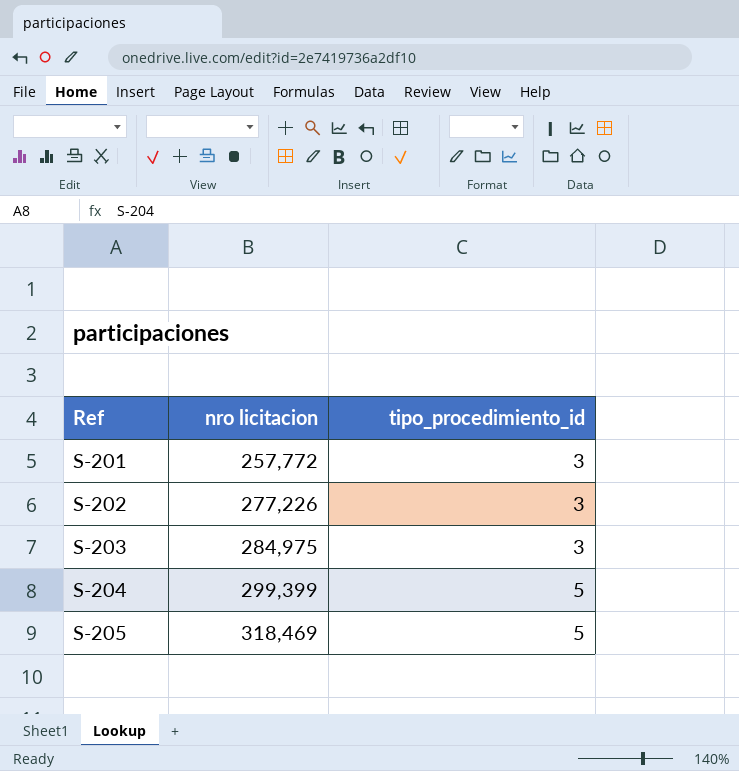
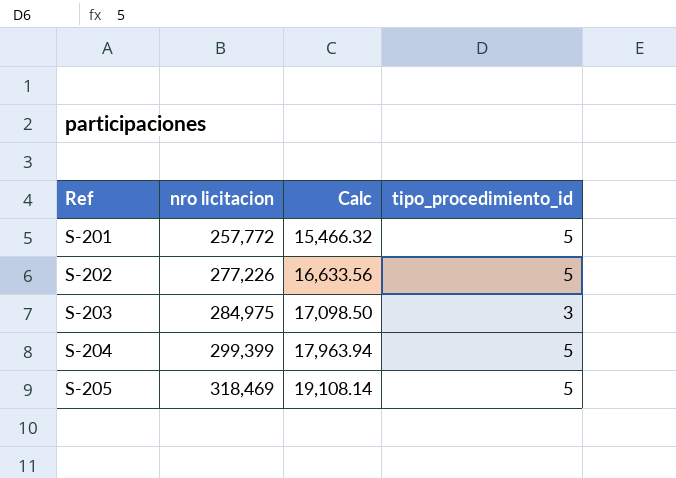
column Calc | formula: none -> [nro licitacion] * 0.06
S-201 | tipo_procedimiento_id: 3 -> 5
S-202 | tipo_procedimiento_id: 3 -> 5

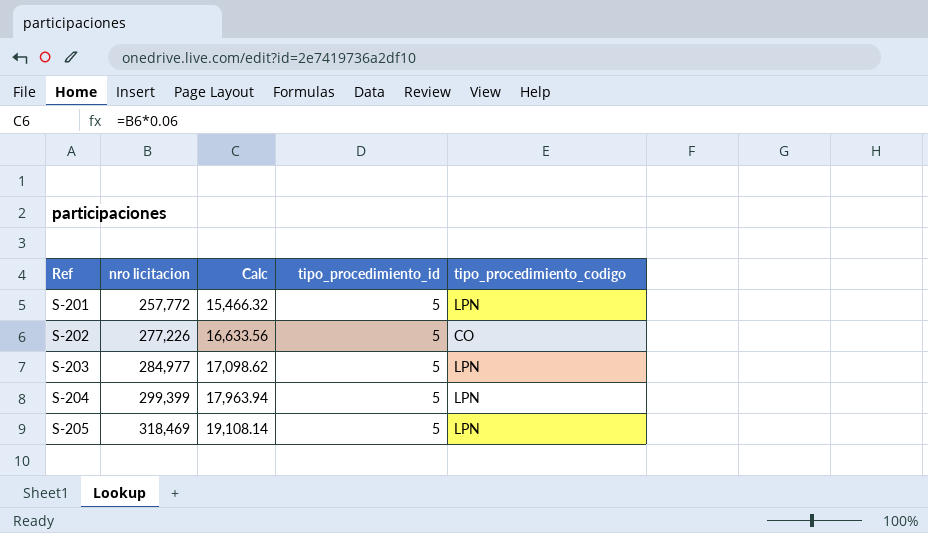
column tipo_procedimiento_codigo | position: none -> 5
S-203 | nro licitacion: 284,975 -> 284,977
S-203 | Calc: 17,098.50 -> 17,098.62
S-203 | tipo_procedimiento_id: 3 -> 5

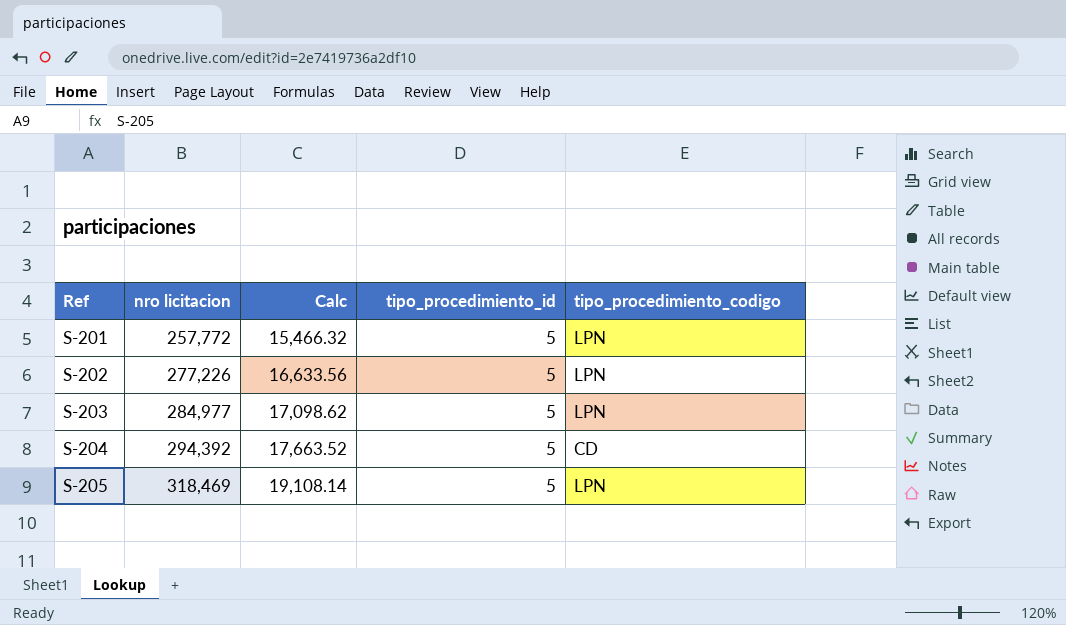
S-202 | tipo_procedimiento_codigo: CO -> LPN
S-204 | nro licitacion: 299,399 -> 294,392
S-204 | Calc: 17,963.94 -> 17,663.52
S-204 | tipo_procedimiento_codigo: LPN -> CD

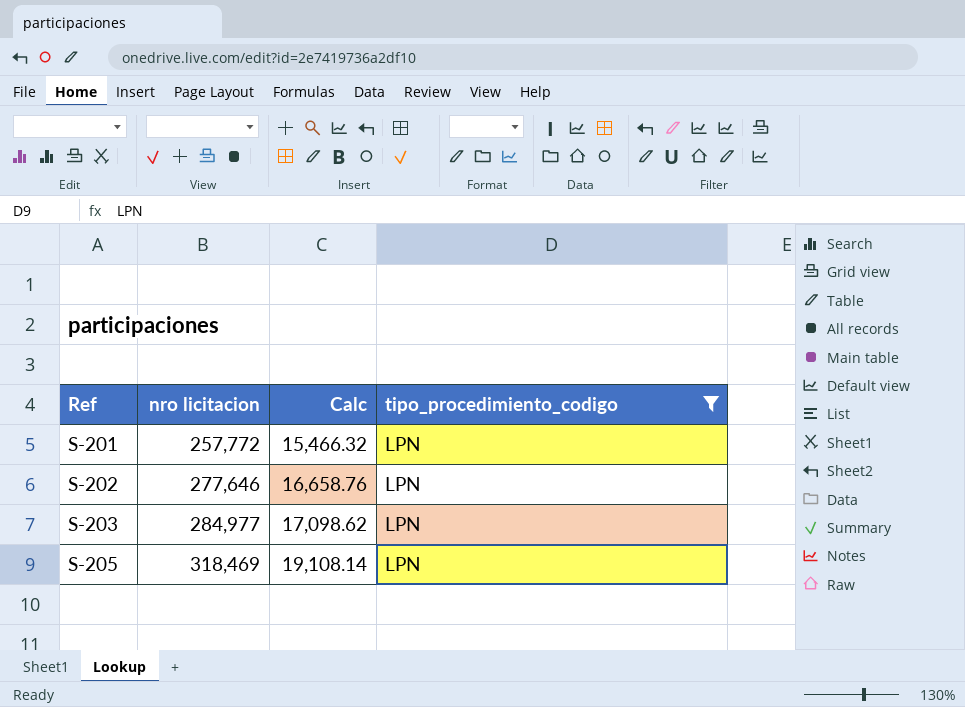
filter: none -> tipo_procedimiento_codigo = LPN
column tipo_procedimiento_id | position: 4 -> none
S-202 | nro licitacion: 277,226 -> 277,646
S-202 | Calc: 16,633.56 -> 16,658.76

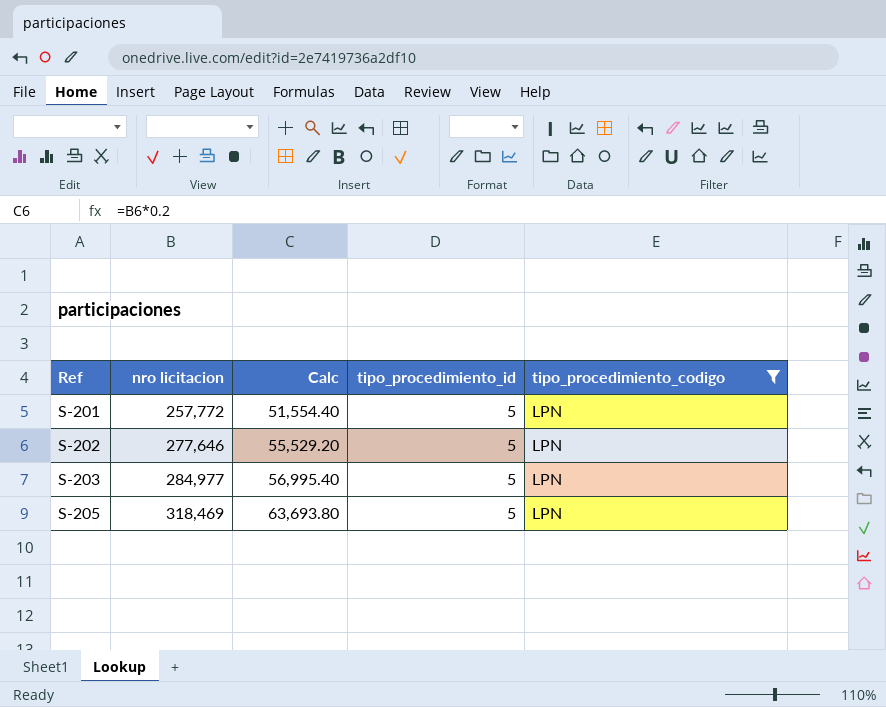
column Calc | formula: [nro licitacion] * 0.06 -> [nro licitacion] * 0.2
column tipo_procedimiento_id | position: none -> 4

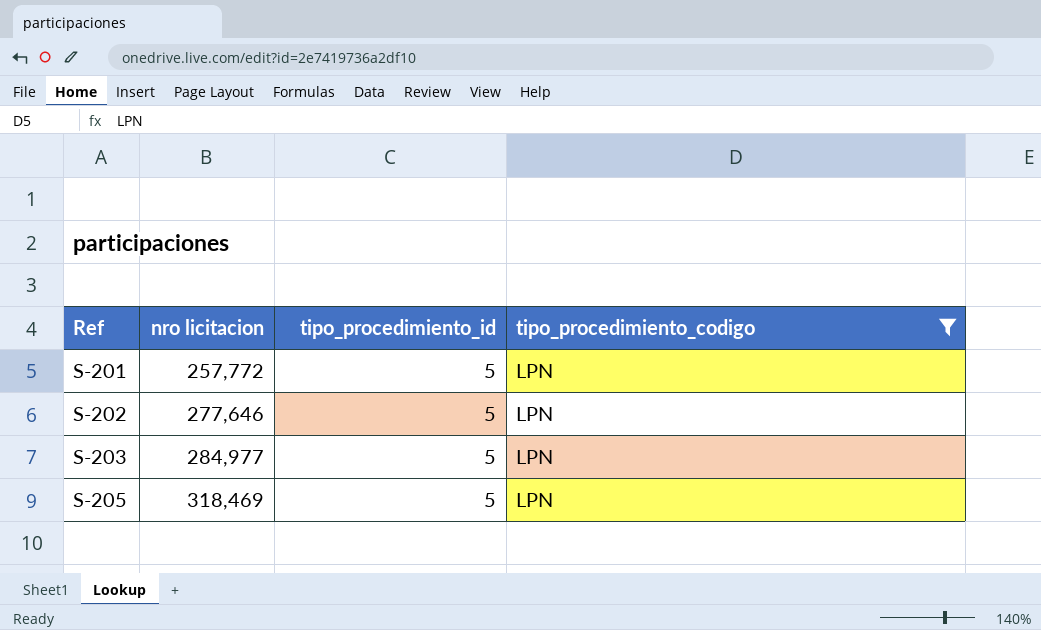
column Calc | formula: [nro licitacion] * 0.2 -> none

